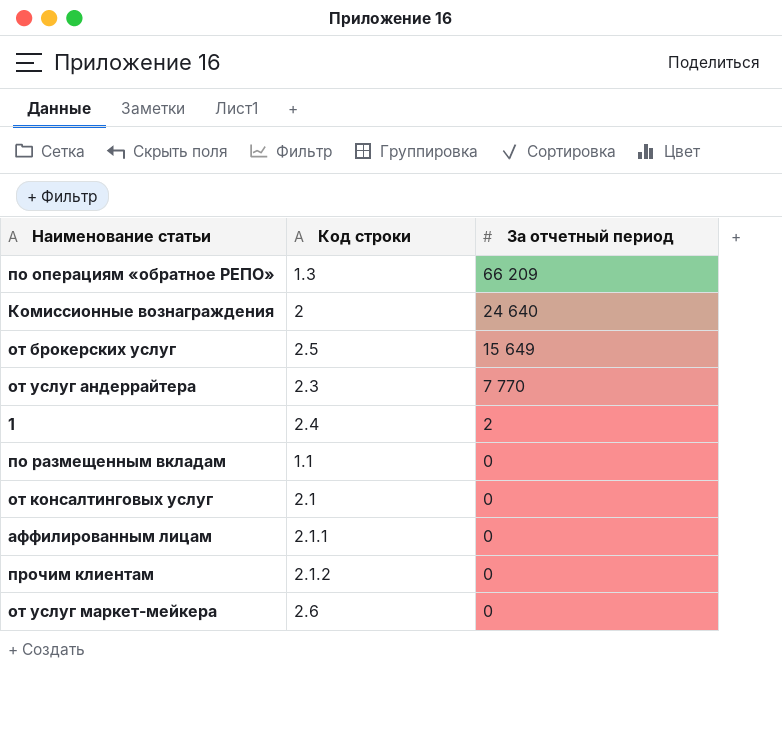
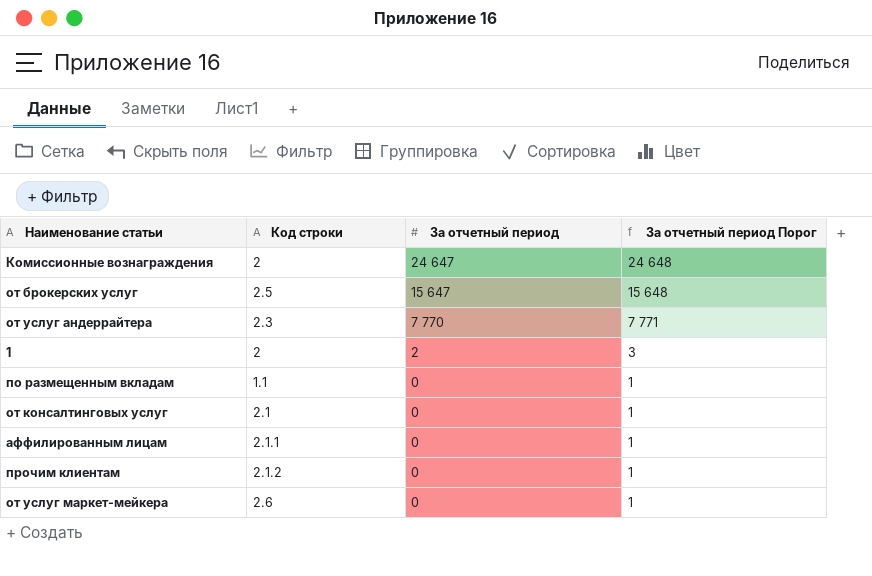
column За отчетный период Порог | formula: none -> [За отчетный период] + 1
row по операциям «обратное РЕПО»: 1.3 | 66 209 -> none
Комиссионные вознаграждения | За отчетный период: 24 640 -> 24 647
от брокерских услуг | За отчетный период: 15 649 -> 15 647
1 | Код строки: 2.4 -> 2

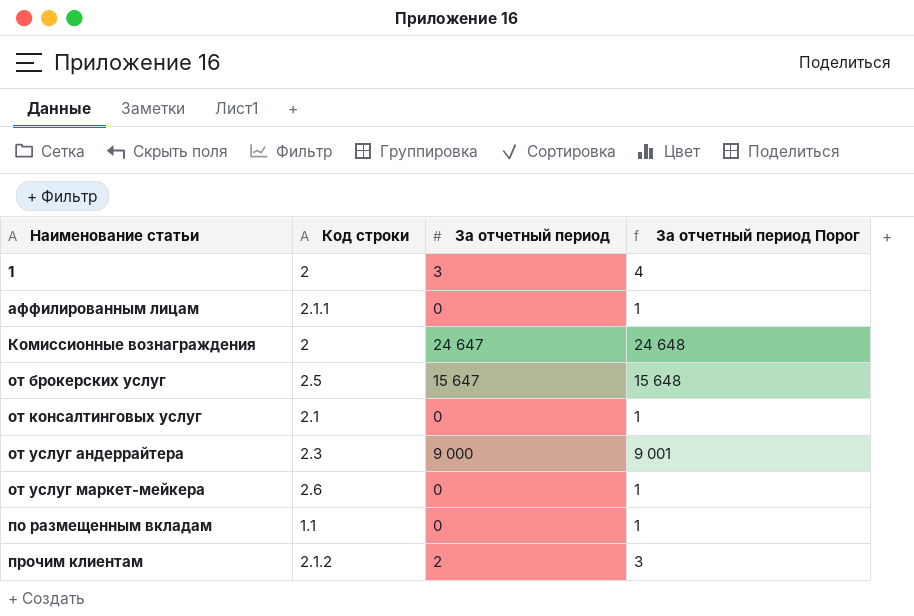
row order: За отчетный период descending -> Наименование статьи ascending
1 | За отчетный период: 2 -> 3
1 | За отчетный период Порог: 3 -> 4
от услуг андеррайтера | За отчетный период: 7 770 -> 9 000
от услуг андеррайтера | За отчетный период Порог: 7 771 -> 9 001
прочим клиентам | За отчетный период: 0 -> 2
прочим клиентам | За отчетный период Порог: 1 -> 3

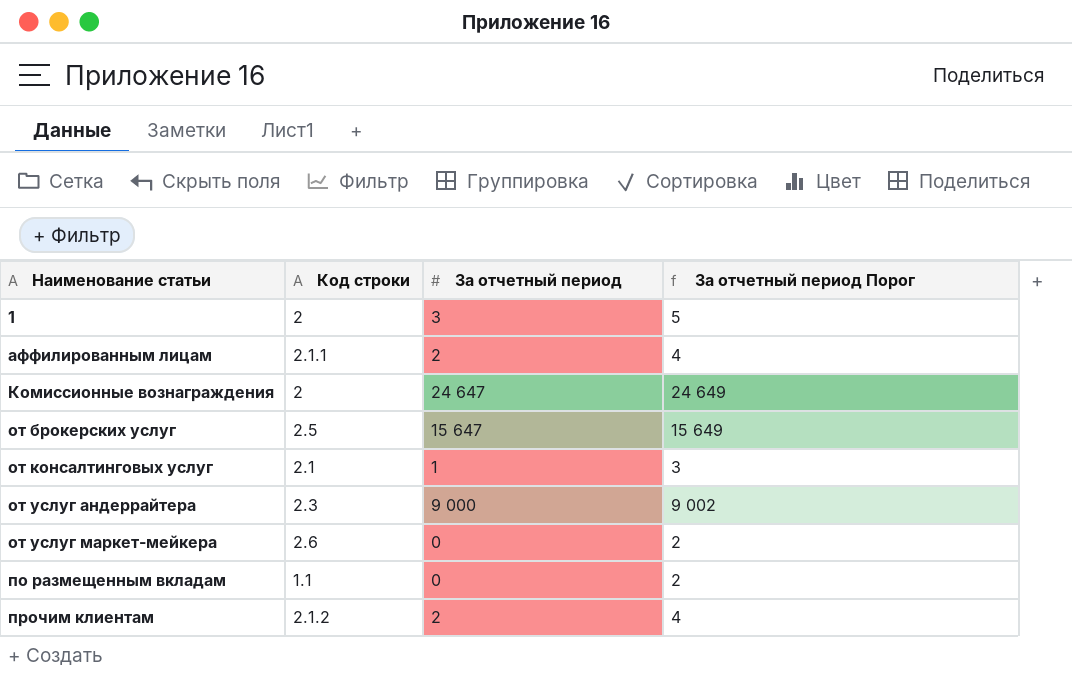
column За отчетный период Порог | formula: [За отчетный период] + 1 -> [За отчетный период] + 2
аффилированным лицам | За отчетный период: 0 -> 2
от консалтинговых услуг | За отчетный период: 0 -> 1

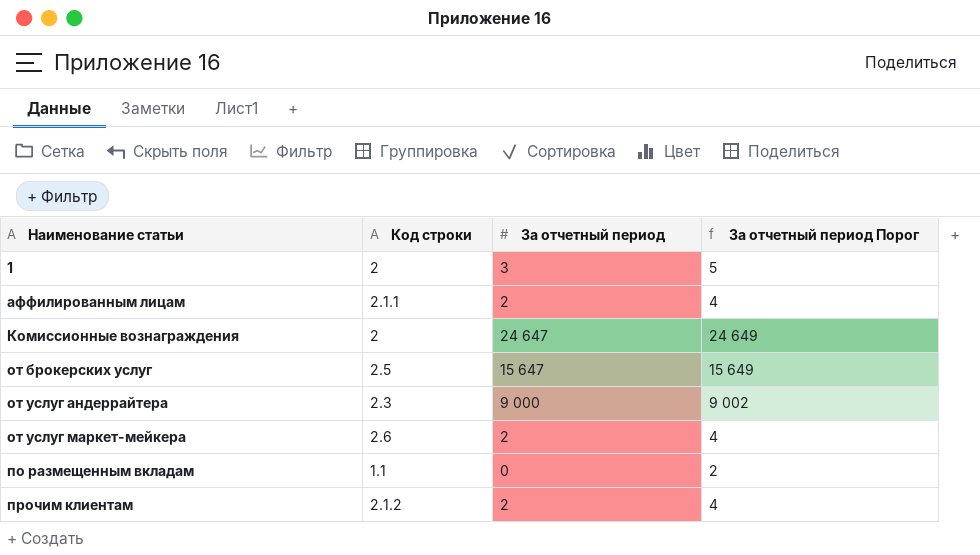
row от консалтинговых услуг: 2.1 | 1 | 3 -> none
от услуг маркет-мейкера | За отчетный период: 0 -> 2
от услуг маркет-мейкера | За отчетный период Порог: 2 -> 4

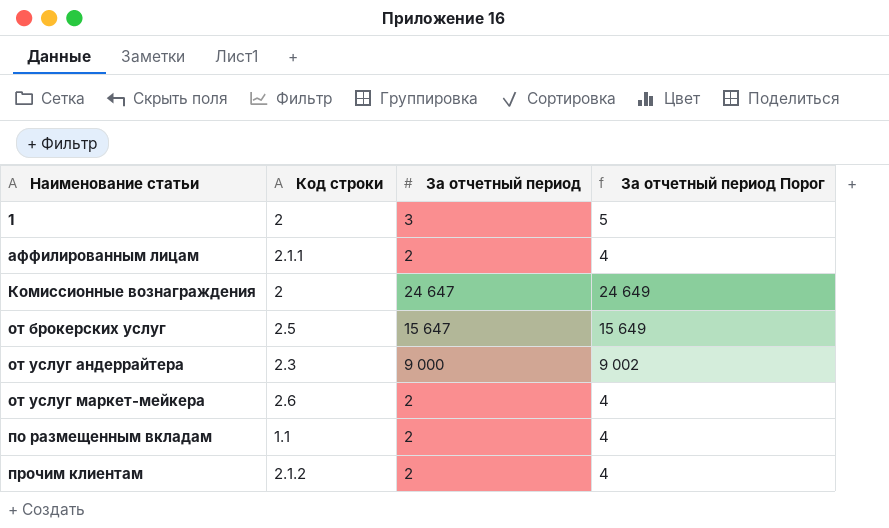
по размещенным вкладам | За отчетный период: 0 -> 2
по размещенным вкладам | За отчетный период Порог: 2 -> 4

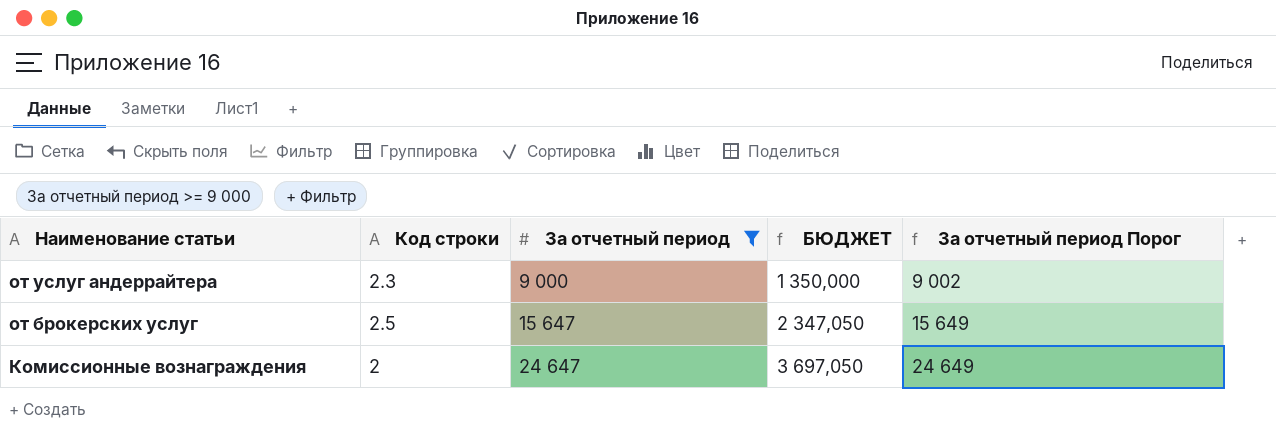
filter: none -> За отчетный период >= 9 000
row order: Наименование статьи ascending -> Наименование статьи descending
column БЮДЖЕТ | formula: none -> [За отчетный период] * 0,15

